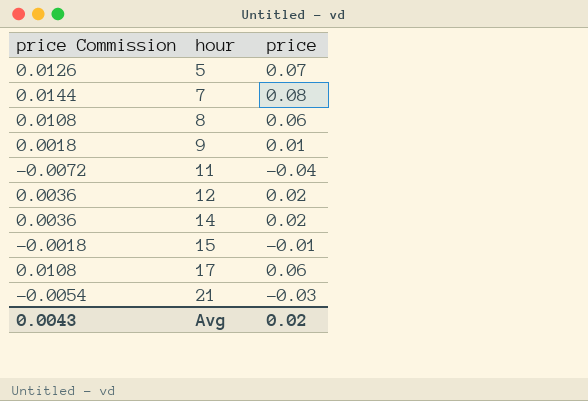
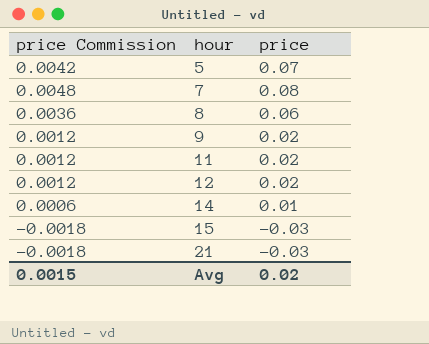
column price Commission | formula: [price] * 0.18 -> [price] * 0.06
row 17: 0.0108 | 0.06 -> none
9 | price: 0.01 -> 0.02
11 | price: -0.04 -> 0.02
14 | price: 0.02 -> 0.01
15 | price: -0.01 -> -0.03
Avg | price Commission: 0.0043 -> 0.0015

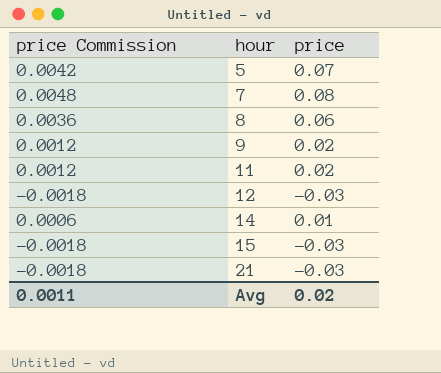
12 | price Commission: 0.0012 -> -0.0018
12 | price: 0.02 -> -0.03
Avg | price Commission: 0.0015 -> 0.0011

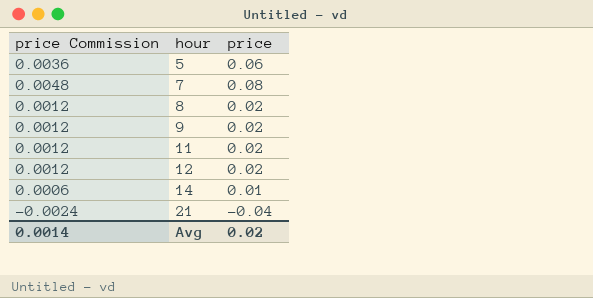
row 15: -0.0018 | -0.03 -> none
5 | price Commission: 0.0042 -> 0.0036
5 | price: 0.07 -> 0.06
8 | price Commission: 0.0036 -> 0.0012
8 | price: 0.06 -> 0.02
12 | price Commission: -0.0018 -> 0.0012
12 | price: -0.03 -> 0.02
21 | price Commission: -0.0018 -> -0.0024
21 | price: -0.03 -> -0.04
Avg | price Commission: 0.0011 -> 0.0014

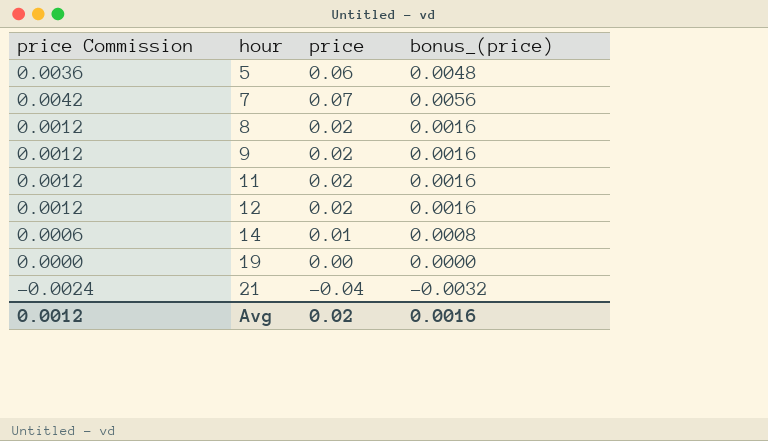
column bonus_(price) | formula: none -> [price] * 0.08
7 | price Commission: 0.0048 -> 0.0042
7 | price: 0.08 -> 0.07
row 19: none -> 0.0000 | 0.00 | 0.0000
Avg | price Commission: 0.0014 -> 0.0012

